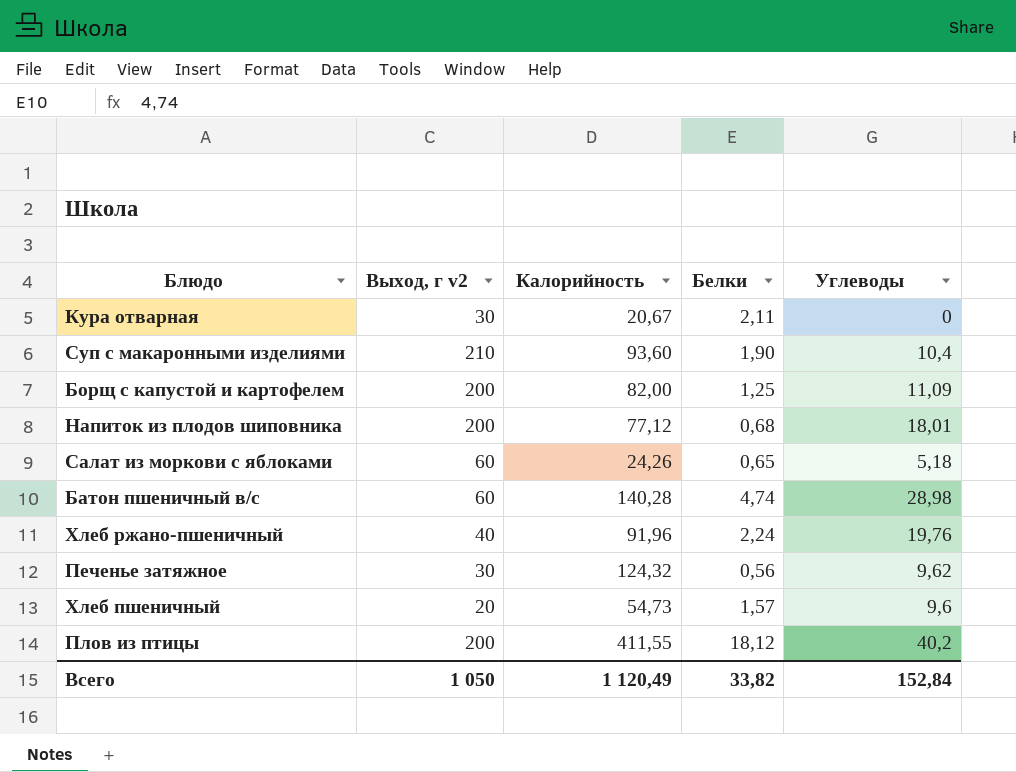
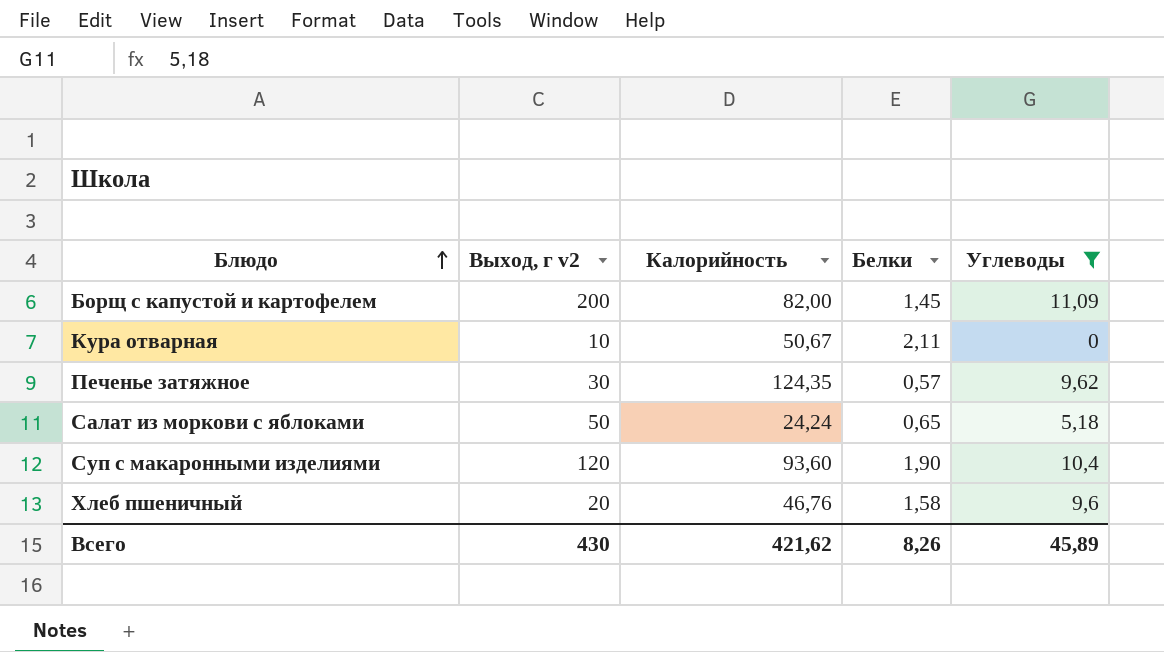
filter: none -> Углеводы <= 11,09
row order: none -> Блюдо ascending
Борщ с капустой и картофелем | Белки: 1,25 -> 1,45
Кура отварная | Выход, г v2: 30 -> 10
Кура отварная | Калорийность: 20,67 -> 50,67
Печенье затяжное | Калорийность: 124,32 -> 124,35
Печенье затяжное | Белки: 0,56 -> 0,57
Салат из моркови с яблоками | Выход, г v2: 60 -> 50
Салат из моркови с яблоками | Калорийность: 24,26 -> 24,24
Суп с макаронными изделиями | Выход, г v2: 210 -> 120
Хлеб пшеничный | Калорийность: 54,73 -> 46,76
Хлеб пшеничный | Белки: 1,57 -> 1,58
Всего | Выход, г v2: 1 050 -> 430
Всего | Калорийность: 1 120,49 -> 421,62
Всего | Белки: 33,82 -> 8,26
Всего | Углеводы: 152,84 -> 45,89

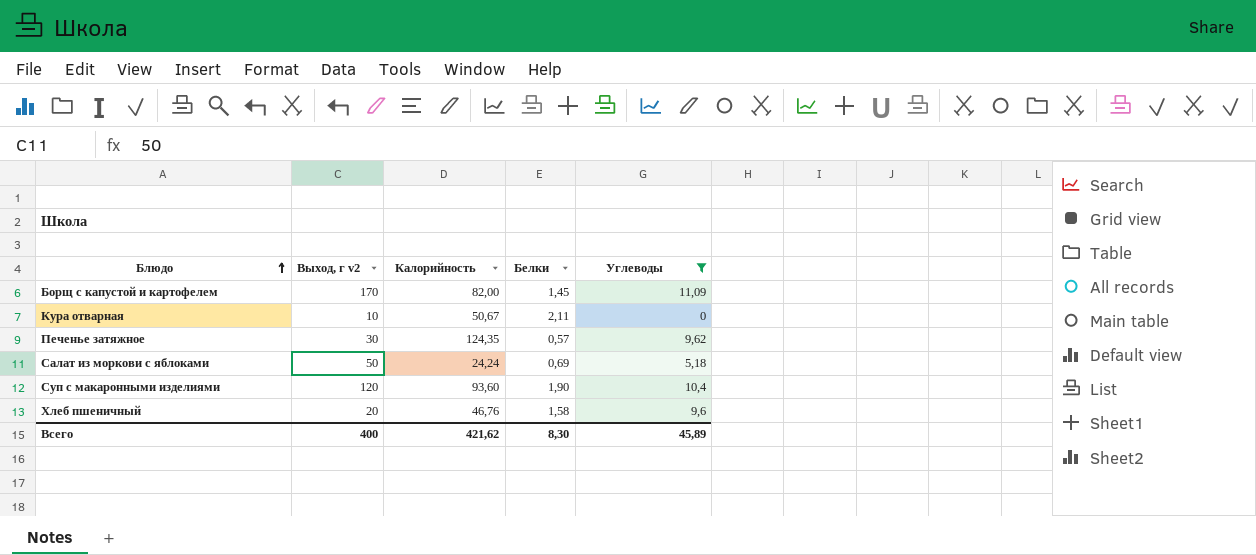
Борщ с капустой и картофелем | Выход, г v2: 200 -> 170
Салат из моркови с яблоками | Белки: 0,65 -> 0,69
Всего | Выход, г v2: 430 -> 400
Всего | Белки: 8,26 -> 8,30

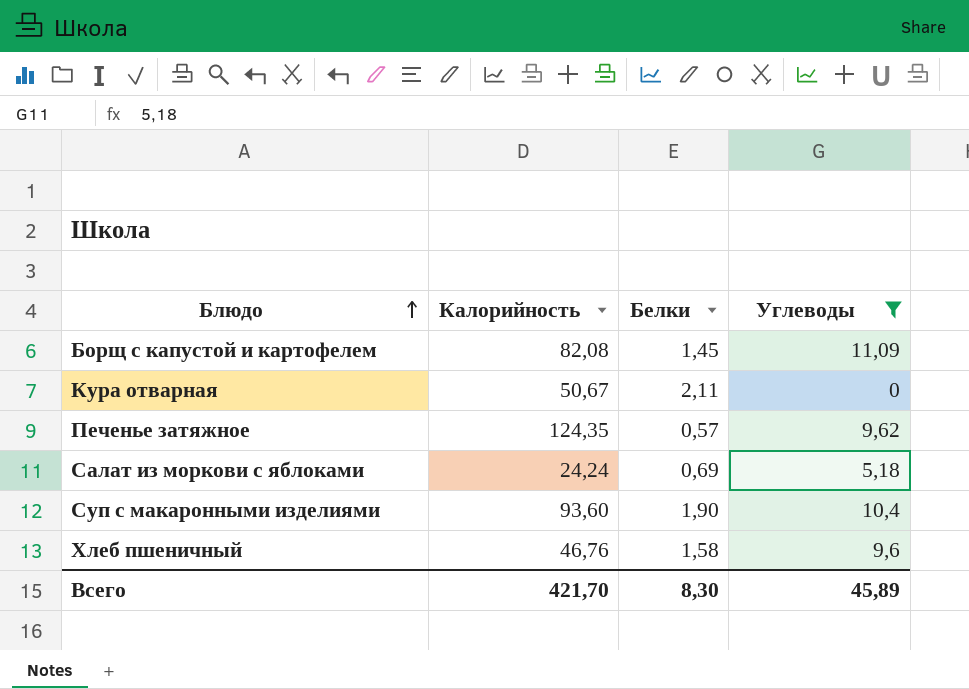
column Выход, г v2 | position: 2 -> none
Борщ с капустой и картофелем | Калорийность: 82,00 -> 82,08
Всего | Калорийность: 421,62 -> 421,70

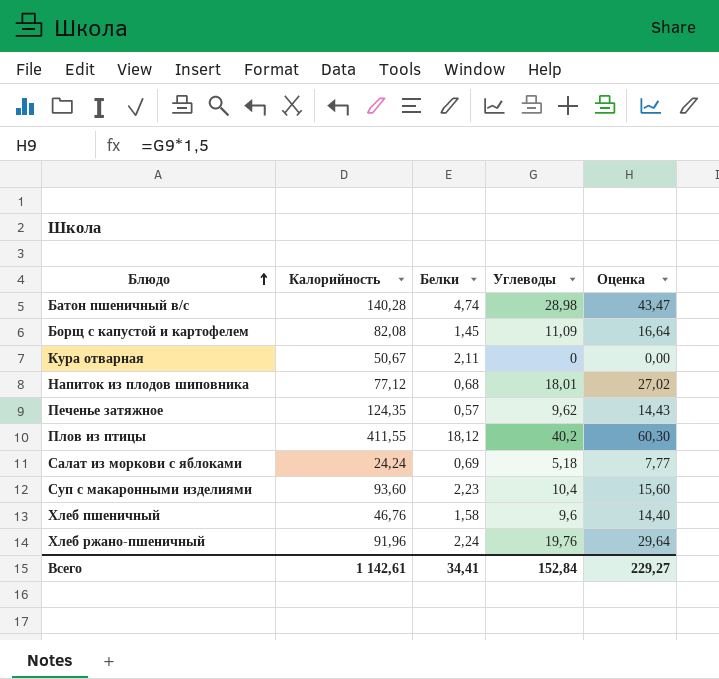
filter: Углеводы <= 11,09 -> none
column Оценка | formula: none -> [Углеводы] * 1,5
Суп с макаронными изделиями | Белки: 1,90 -> 2,23
Всего | Калорийность: 421,70 -> 1 142,61
Всего | Белки: 8,30 -> 34,41
Всего | Углеводы: 45,89 -> 152,84

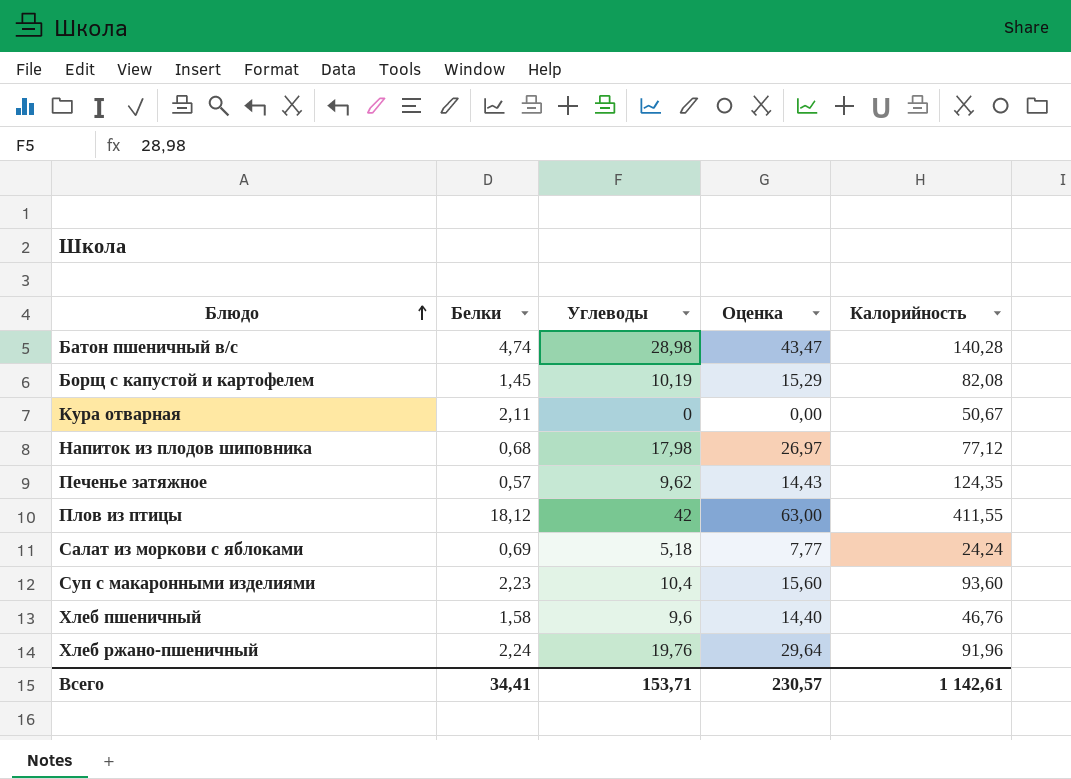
column Калорийность | position: 2 -> 5
Борщ с капустой и картофелем | Углеводы: 11,09 -> 10,19
Борщ с капустой и картофелем | Оценка: 16,64 -> 15,29
Напиток из плодов шиповника | Углеводы: 18,01 -> 17,98
Напиток из плодов шиповника | Оценка: 27,02 -> 26,97
Плов из птицы | Углеводы: 40,2 -> 42
Плов из птицы | Оценка: 60,30 -> 63,00
Всего | Углеводы: 152,84 -> 153,71
Всего | Оценка: 229,27 -> 230,57

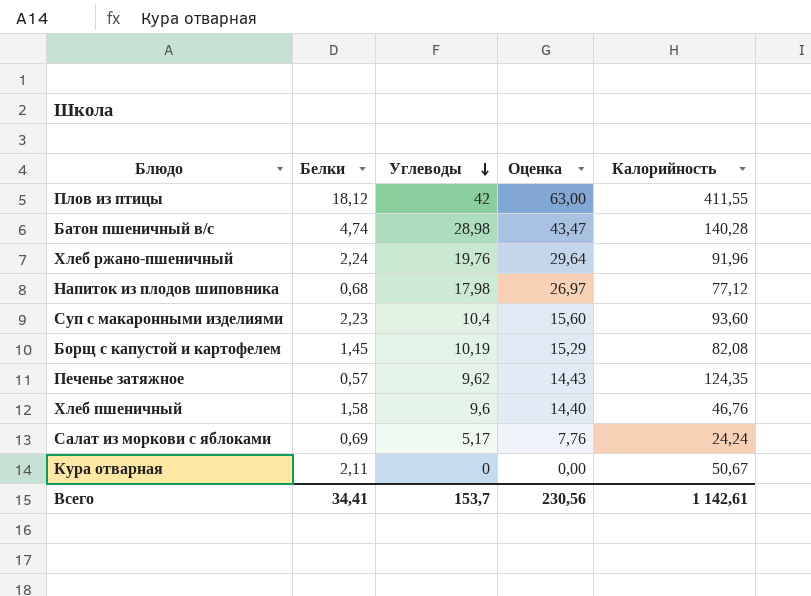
row order: Блюдо ascending -> Углеводы descending
Салат из моркови с яблоками | Углеводы: 5,18 -> 5,17
Салат из моркови с яблоками | Оценка: 7,77 -> 7,76
Всего | Углеводы: 153,71 -> 153,7
Всего | Оценка: 230,57 -> 230,56

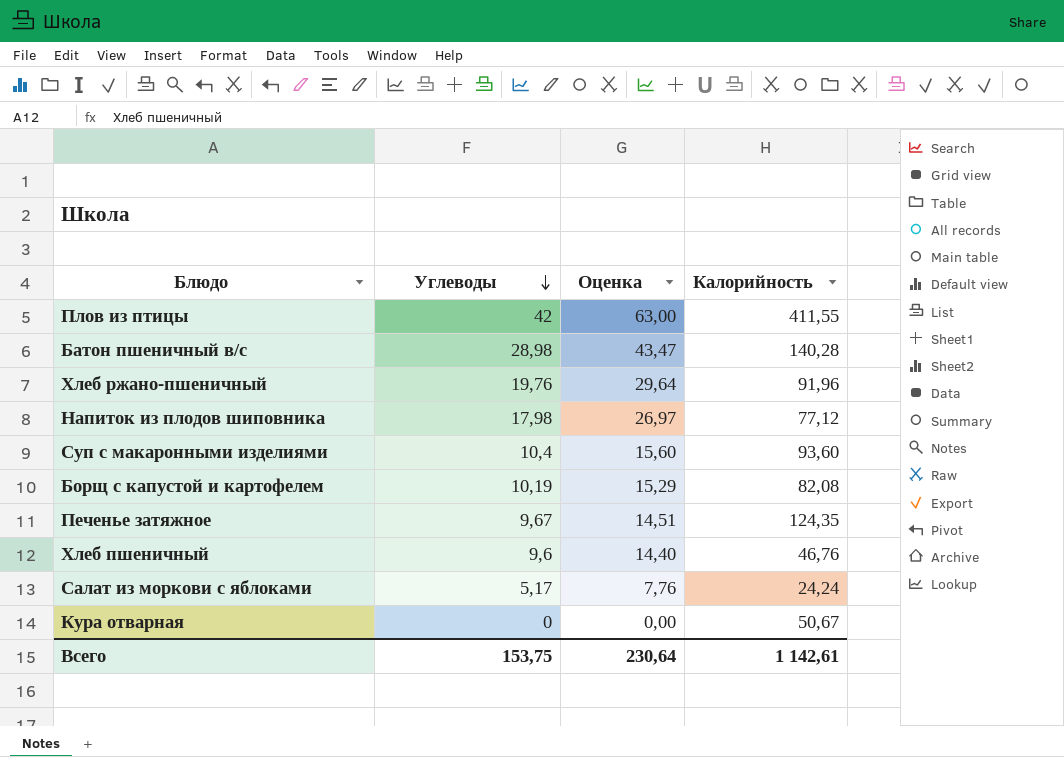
column Белки | position: 2 -> none
Печенье затяжное | Углеводы: 9,62 -> 9,67
Печенье затяжное | Оценка: 14,43 -> 14,51
Всего | Углеводы: 153,7 -> 153,75
Всего | Оценка: 230,56 -> 230,64

